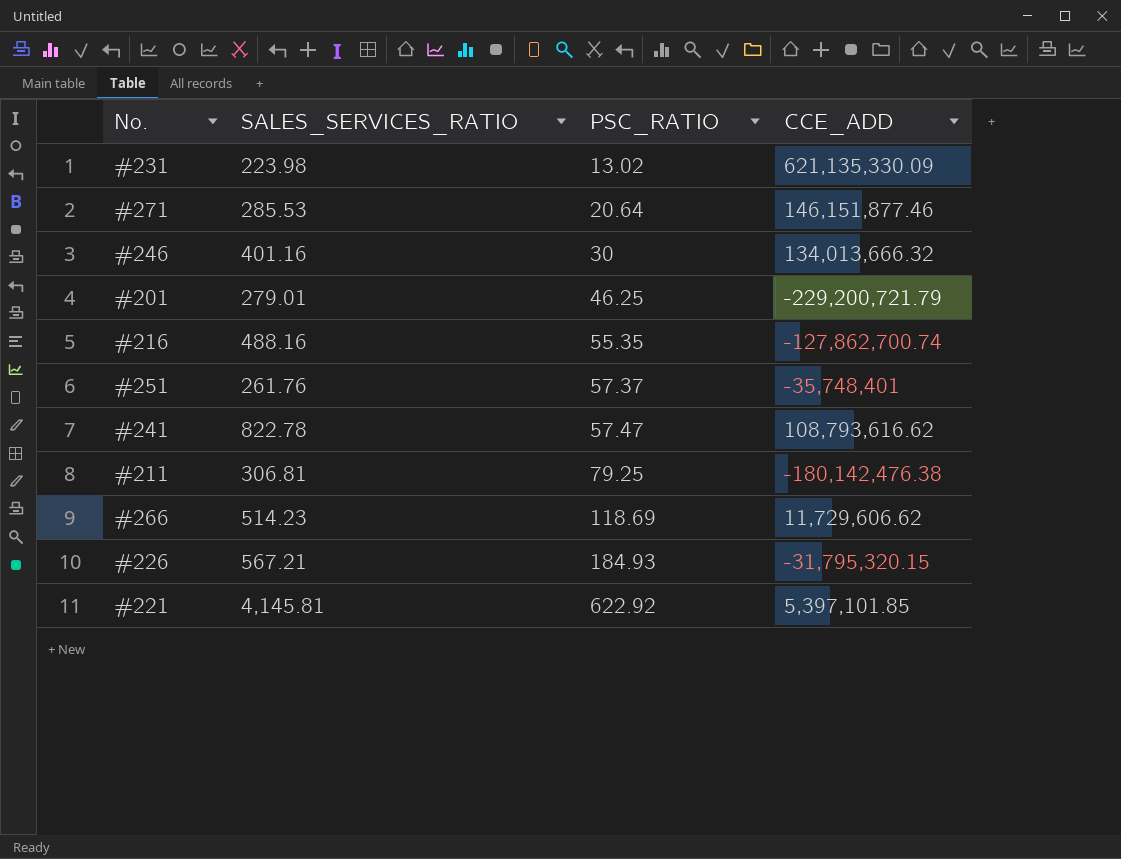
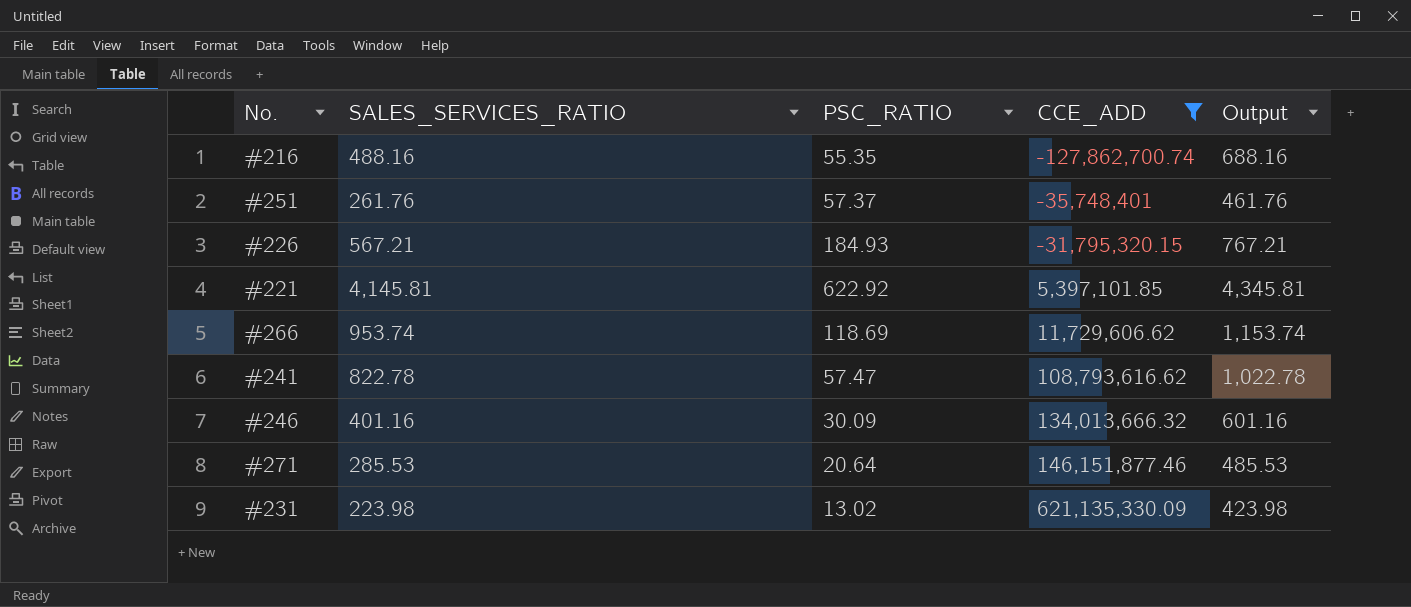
filter: none -> CCE_ADD >= -127,862,700.74
row order: PSC_RATIO ascending -> CCE_ADD ascending
column Output | formula: none -> [SALES_SERVICES_RATIO] + 200
#266 | SALES_SERVICES_RATIO: 514.23 -> 953.74
#246 | PSC_RATIO: 30 -> 30.09

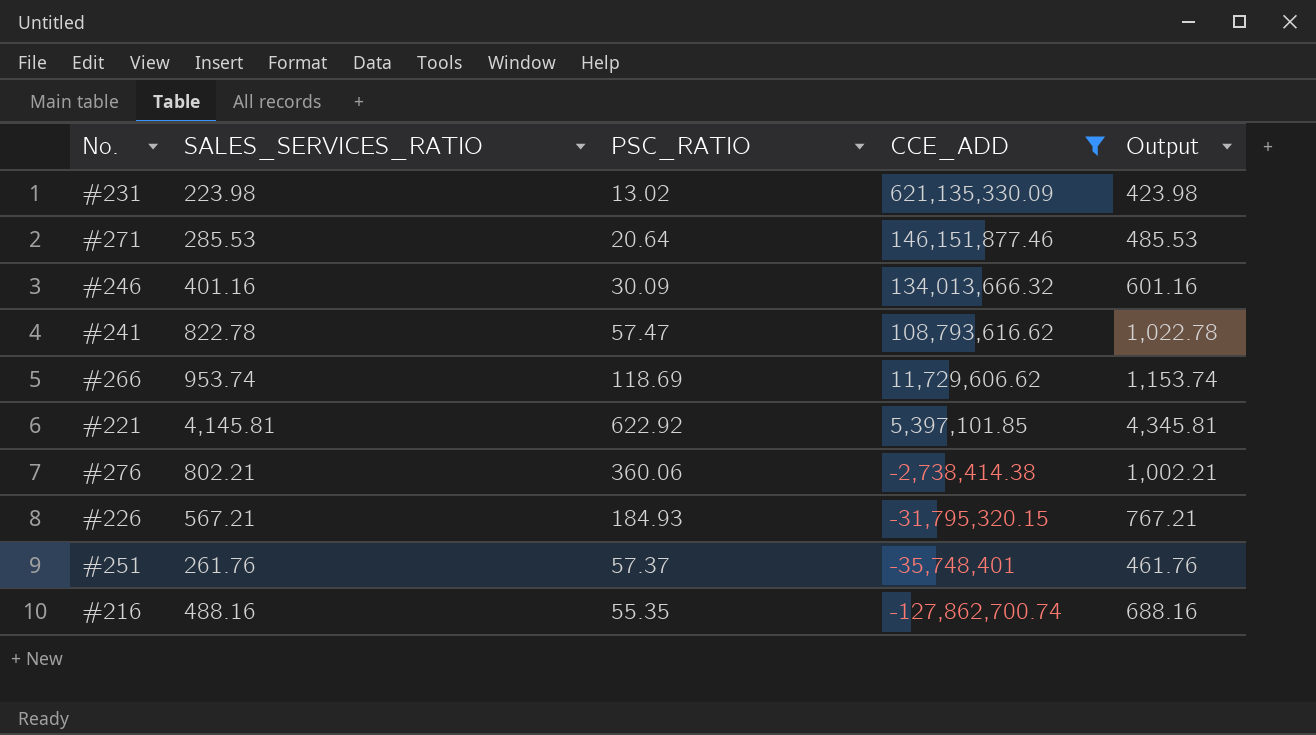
row order: CCE_ADD ascending -> CCE_ADD descending
row #276: none -> 802.21 | 360.06 | -2,738,414.38 | 1,002.21

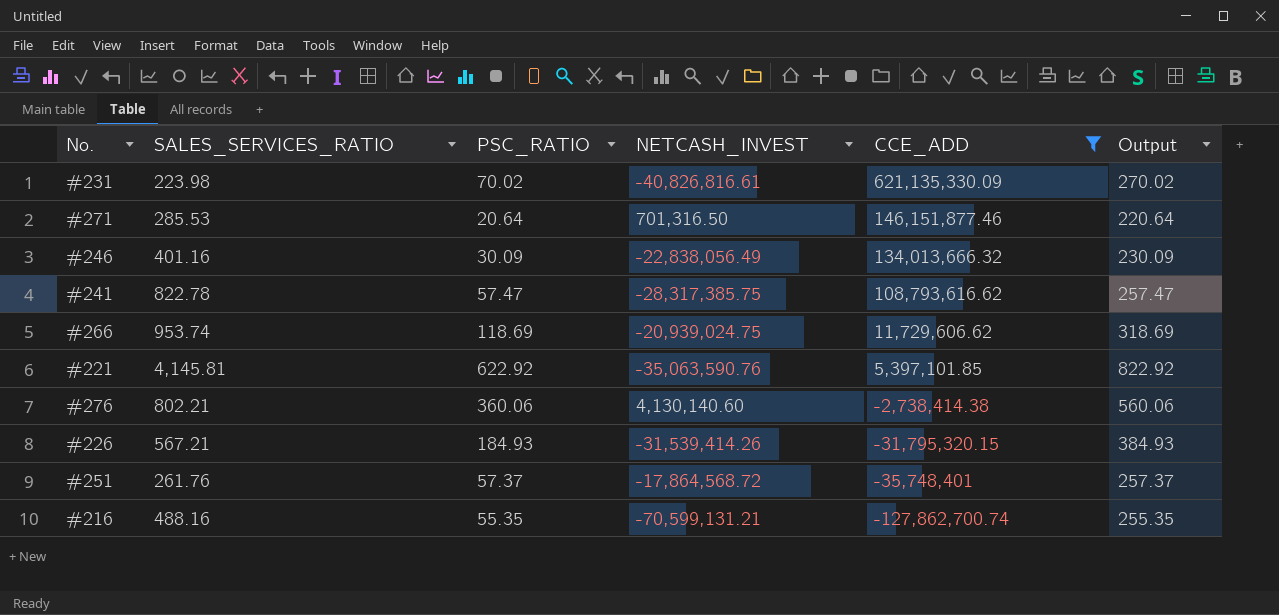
column NETCASH_INVEST | position: none -> 4
column Output | formula: [SALES_SERVICES_RATIO] + 200 -> [PSC_RATIO] + 200
#231 | PSC_RATIO: 13.02 -> 70.02

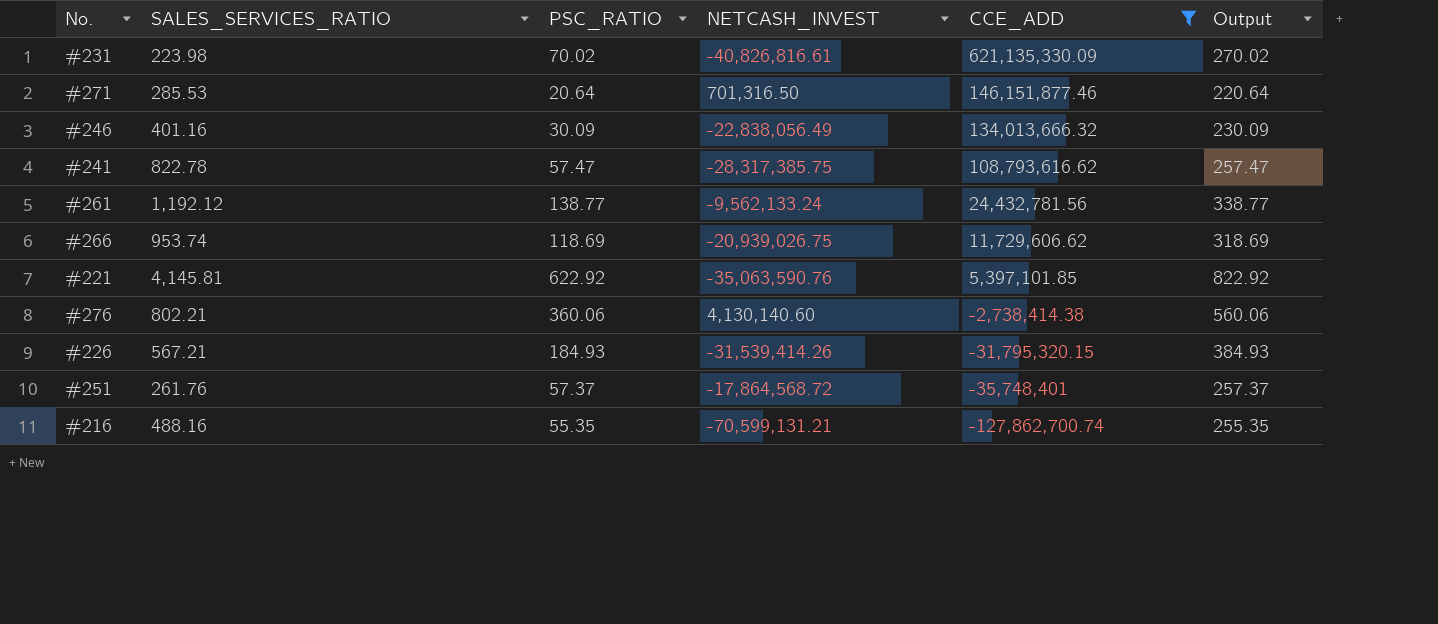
row #261: none -> 1,192.12 | 138.77 | -9,562,133.24 | 24,432,781.56 | 338.77
#266 | NETCASH_INVEST: -20,939,024.75 -> -20,939,026.75

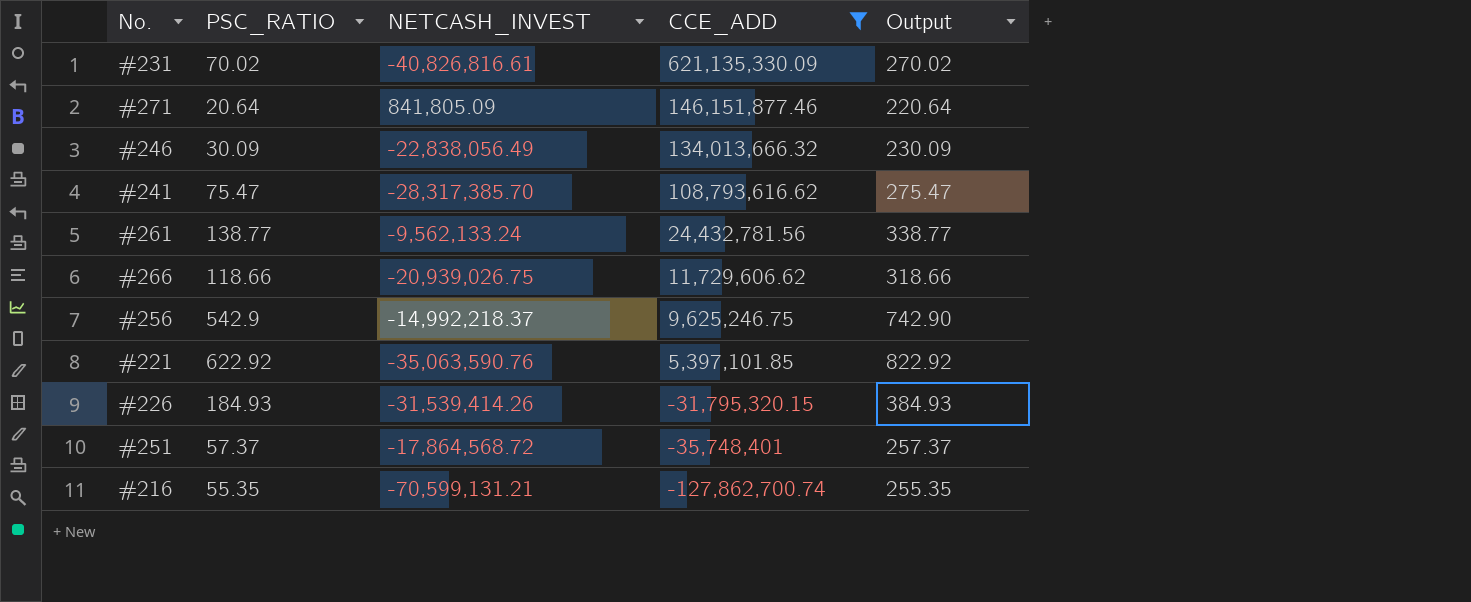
column SALES_SERVICES_RATIO | position: 2 -> none
row #276: 802.21 | 360.06 | 4,130,140.60 | -2,738,414.38 | 560.06 -> none
#271 | NETCASH_INVEST: 701,316.50 -> 841,805.09
#241 | PSC_RATIO: 57.47 -> 75.47
#241 | NETCASH_INVEST: -28,317,385.75 -> -28,317,385.70
#241 | Output: 257.47 -> 275.47
#266 | PSC_RATIO: 118.69 -> 118.66
#266 | Output: 318.69 -> 318.66
row #256: none -> 542.9 | -14,992,218.37 | 9,625,246.75 | 742.90

